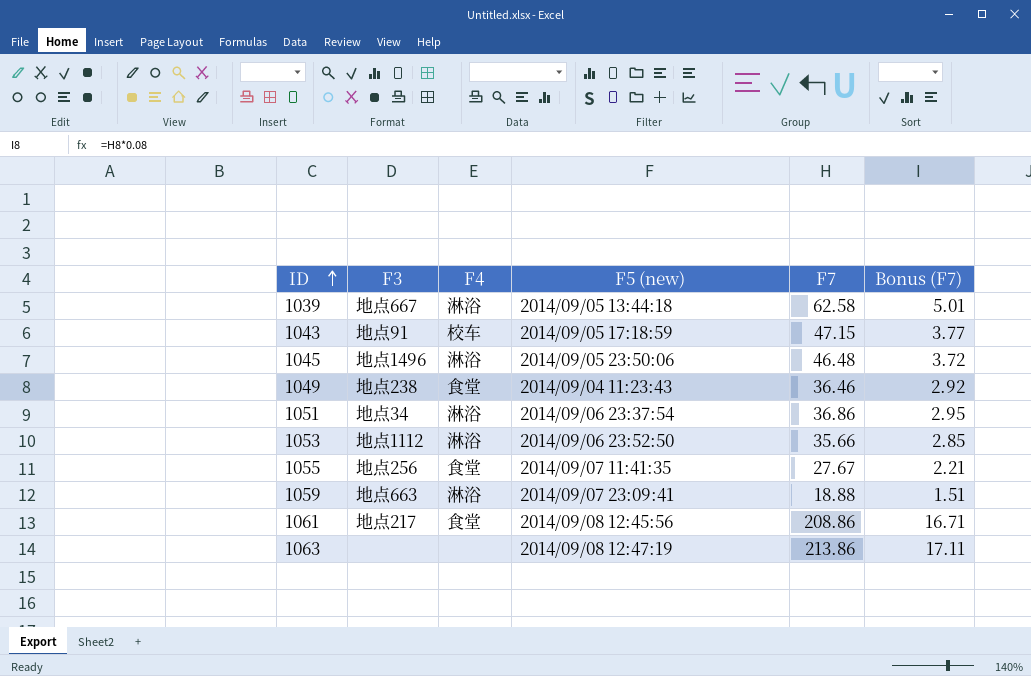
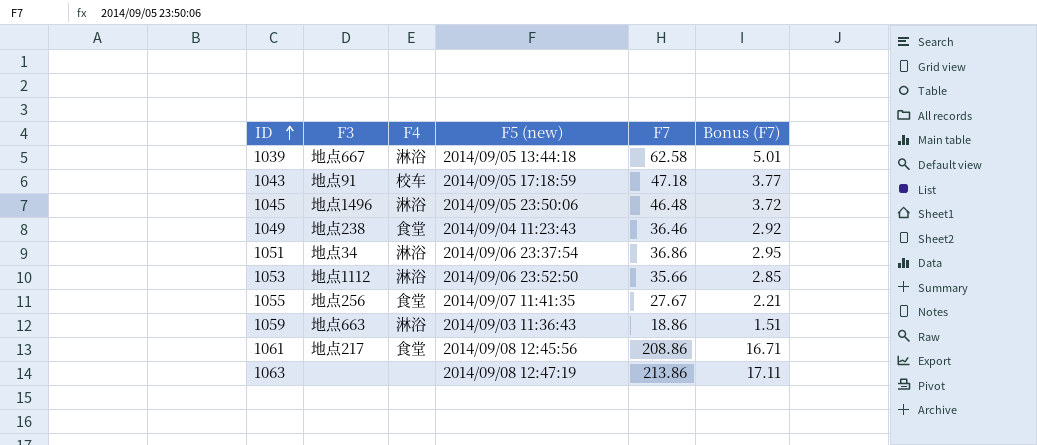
1043 | F7: 47.15 -> 47.18
1059 | F5 (new): 2014/09/07 23:09:41 -> 2014/09/03 11:36:43
1059 | F7: 18.88 -> 18.86

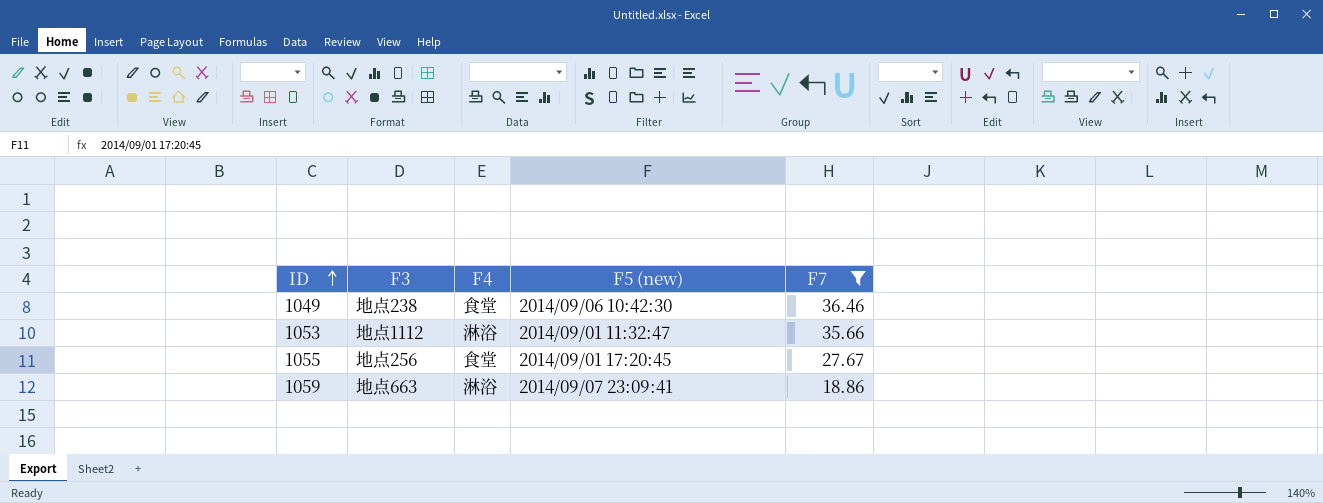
filter: none -> F7 <= 36.46
column Bonus (F7) | formula: [F7] * 0.08 -> none
1049 | F5 (new): 2014/09/04 11:23:43 -> 2014/09/06 10:42:30
1053 | F5 (new): 2014/09/06 23:52:50 -> 2014/09/01 11:32:47
1055 | F5 (new): 2014/09/07 11:41:35 -> 2014/09/01 17:20:45
1059 | F5 (new): 2014/09/03 11:36:43 -> 2014/09/07 23:09:41

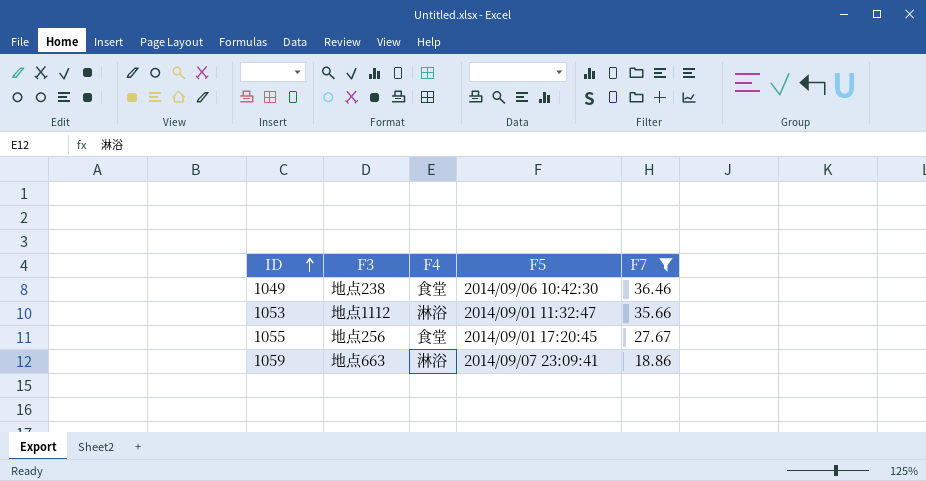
column name: F5 (new) -> F5

